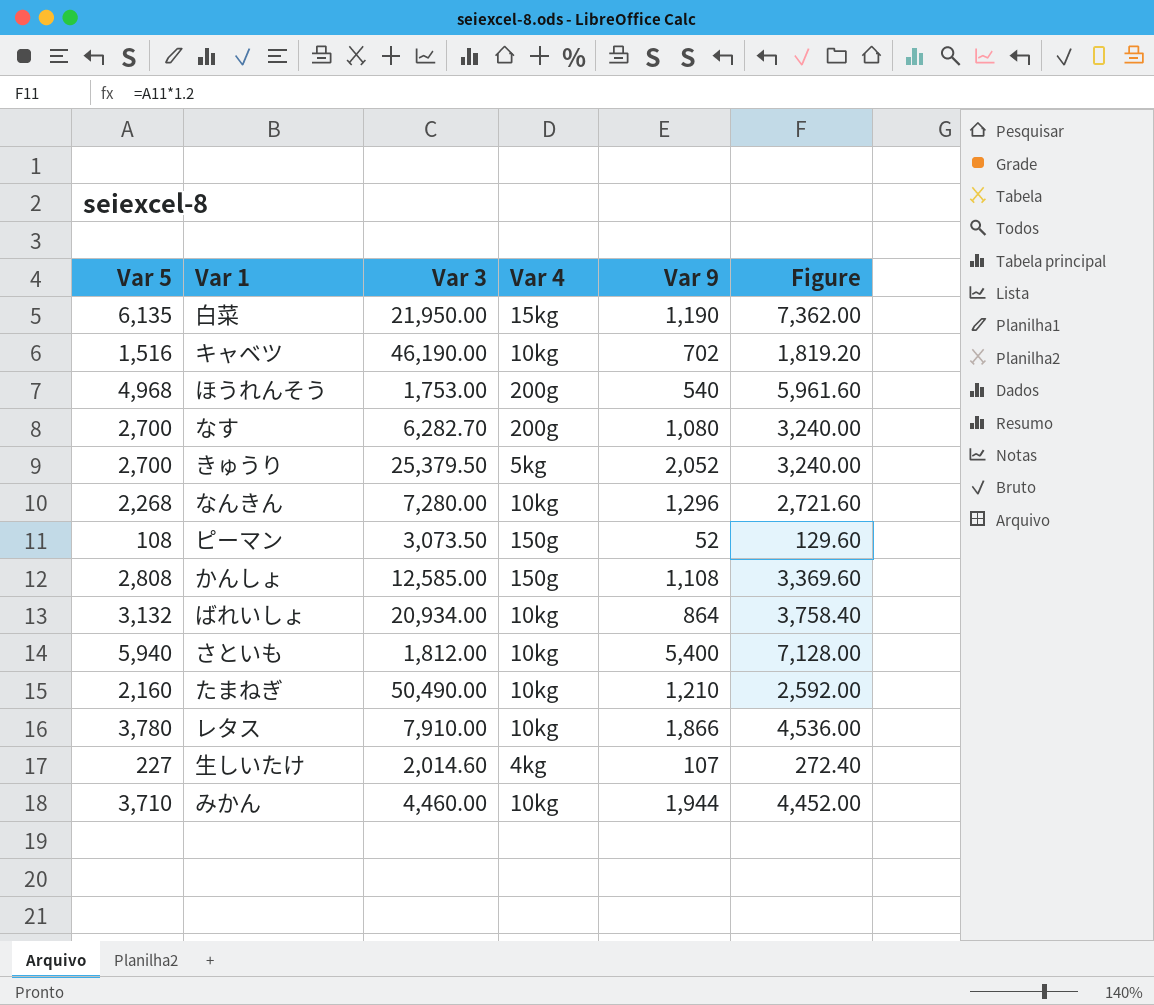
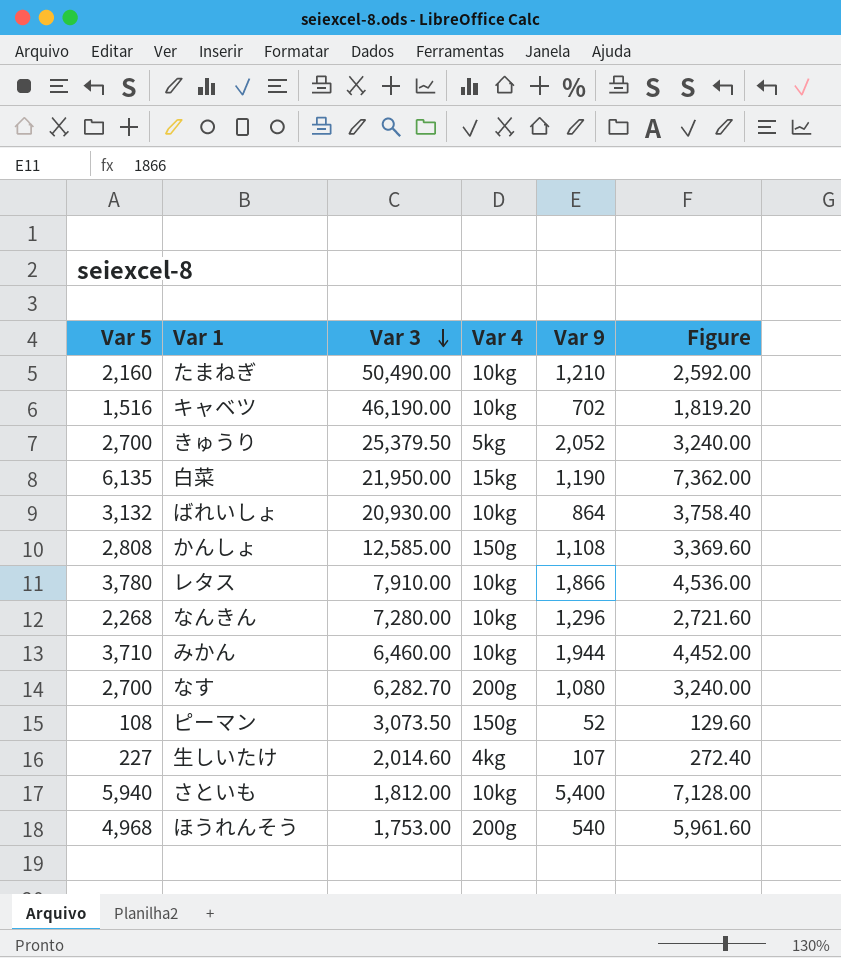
row order: none -> Var 3 descending
ばれいしょ | Var 3: 20,934.00 -> 20,930.00
みかん | Var 3: 4,460.00 -> 6,460.00

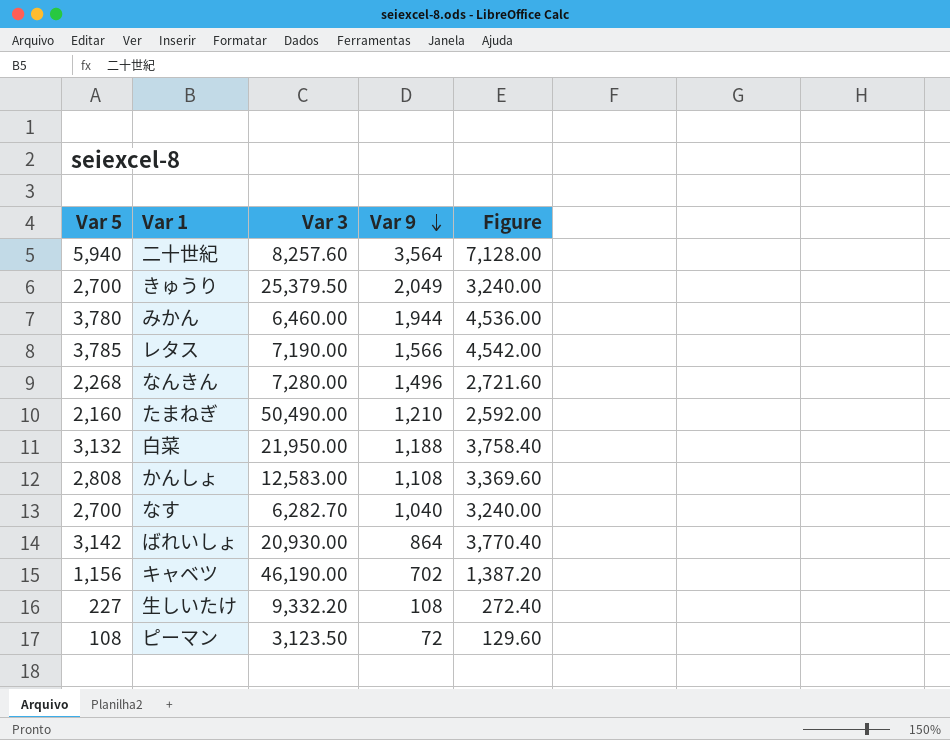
row order: Var 3 descending -> Var 9 descending
column Var 4 | position: 4 -> none
row さといも: 5,940 | 1,812.00 | 10kg | 5,400 | 7,128.00 -> none
row ほうれんそう: 4,968 | 1,753.00 | 200g | 540 | 5,961.60 -> none
row 二十世紀: none -> 5,940 | 8,257.60 | 3,564 | 7,128.00
きゅうり | Var 9: 2,052 -> 2,049
みかん | Var 5: 3,710 -> 3,780
みかん | Figure: 4,452.00 -> 4,536.00
レタス | Var 5: 3,780 -> 3,785
レタス | Var 3: 7,910.00 -> 7,190.00
レタス | Var 9: 1,866 -> 1,566
レタス | Figure: 4,536.00 -> 4,542.00
なんきん | Var 9: 1,296 -> 1,496
白菜 | Var 5: 6,135 -> 3,132
白菜 | Var 9: 1,190 -> 1,188
白菜 | Figure: 7,362.00 -> 3,758.40
かんしょ | Var 3: 12,585.00 -> 12,583.00
なす | Var 9: 1,080 -> 1,040
ばれいしょ | Var 5: 3,132 -> 3,142
ばれいしょ | Figure: 3,758.40 -> 3,770.40
キャベツ | Var 5: 1,516 -> 1,156
キャベツ | Figure: 1,819.20 -> 1,387.20
生しいたけ | Var 3: 2,014.60 -> 9,332.20
生しいたけ | Var 9: 107 -> 108
ピーマン | Var 3: 3,073.50 -> 3,123.50
ピーマン | Var 9: 52 -> 72

